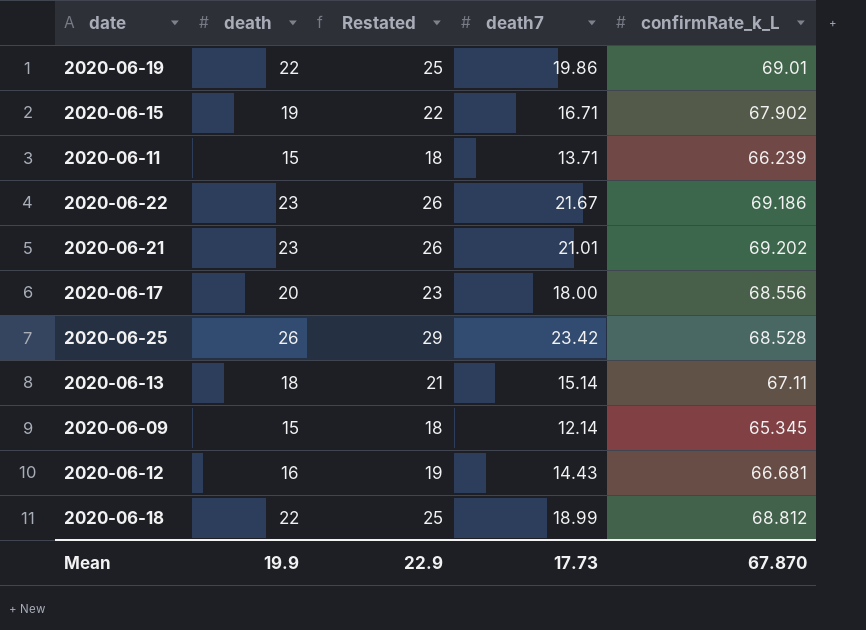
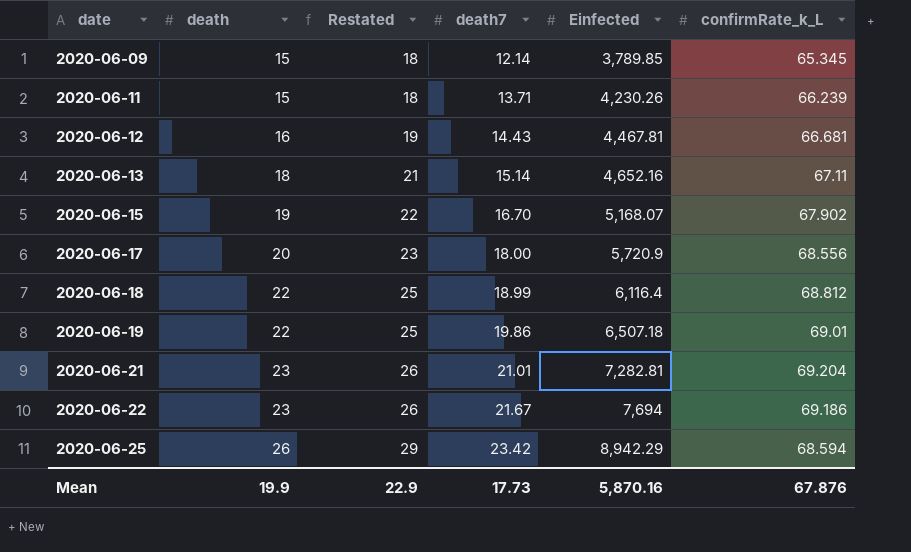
row order: none -> date ascending
column Einfected | position: none -> 5
2020-06-15 | death7: 16.71 -> 16.70
2020-06-21 | confirmRate_k_L: 69.202 -> 69.204
2020-06-25 | confirmRate_k_L: 68.528 -> 68.594
Mean | confirmRate_k_L: 67.870 -> 67.876

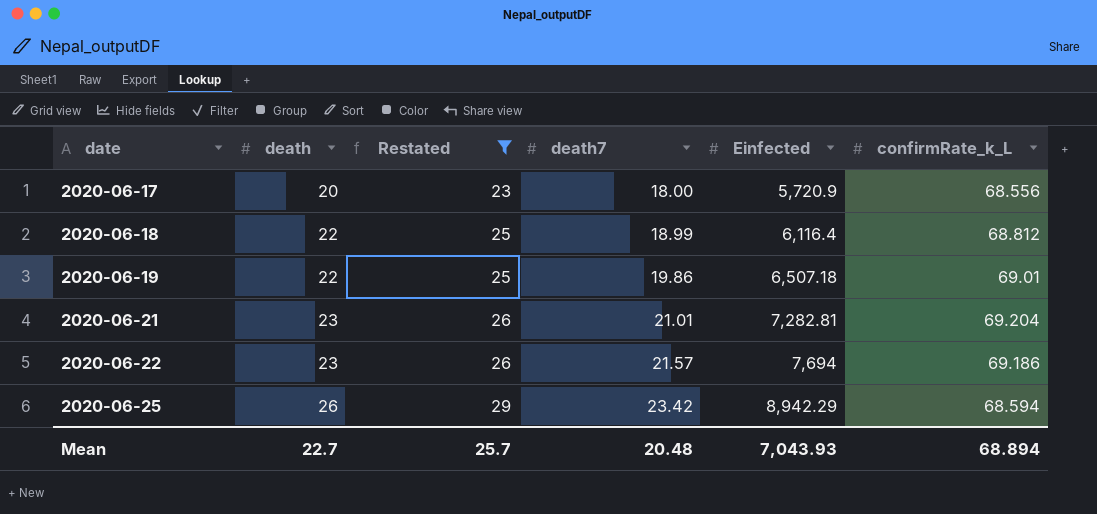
filter: none -> Restated >= 23
2020-06-22 | death7: 21.67 -> 21.57
Mean | death: 19.9 -> 22.7
Mean | Restated: 22.9 -> 25.7
Mean | death7: 17.73 -> 20.48
Mean | Einfected: 5,870.16 -> 7,043.93
Mean | confirmRate_k_L: 67.876 -> 68.894

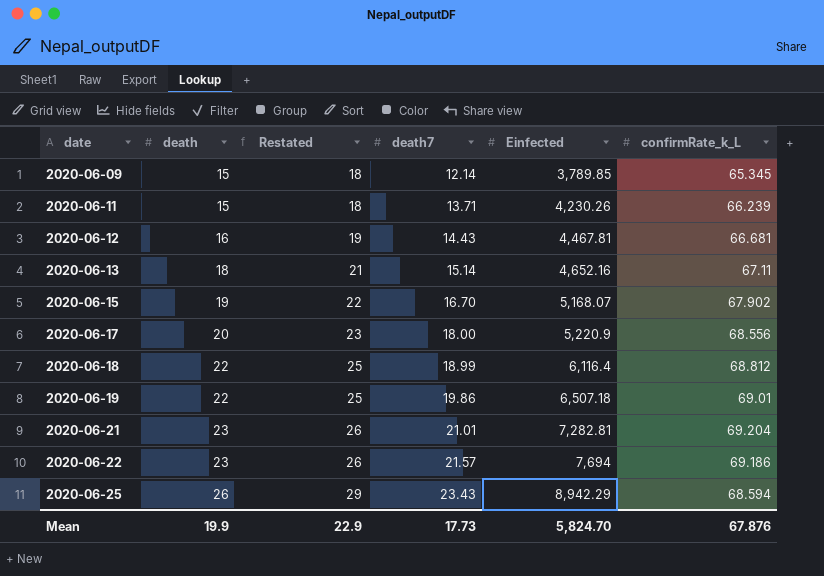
filter: Restated >= 23 -> none
2020-06-17 | Einfected: 5,720.9 -> 5,220.9
2020-06-25 | death7: 23.42 -> 23.43
Mean | death: 22.7 -> 19.9
Mean | Restated: 25.7 -> 22.9
Mean | death7: 20.48 -> 17.73
Mean | Einfected: 7,043.93 -> 5,824.70
Mean | confirmRate_k_L: 68.894 -> 67.876

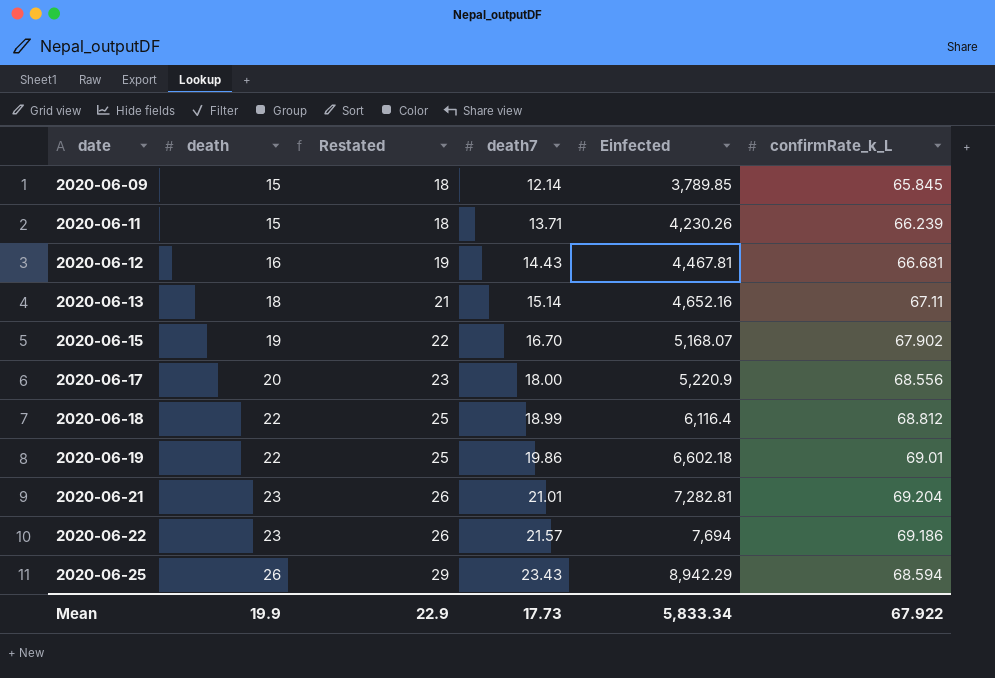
2020-06-09 | confirmRate_k_L: 65.345 -> 65.845
2020-06-19 | Einfected: 6,507.18 -> 6,602.18
Mean | Einfected: 5,824.70 -> 5,833.34
Mean | confirmRate_k_L: 67.876 -> 67.922

